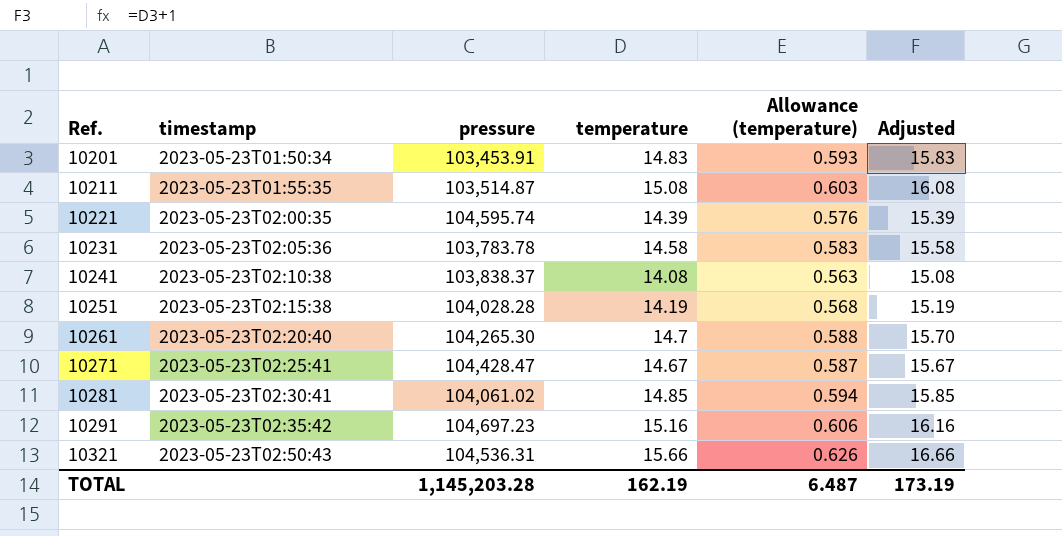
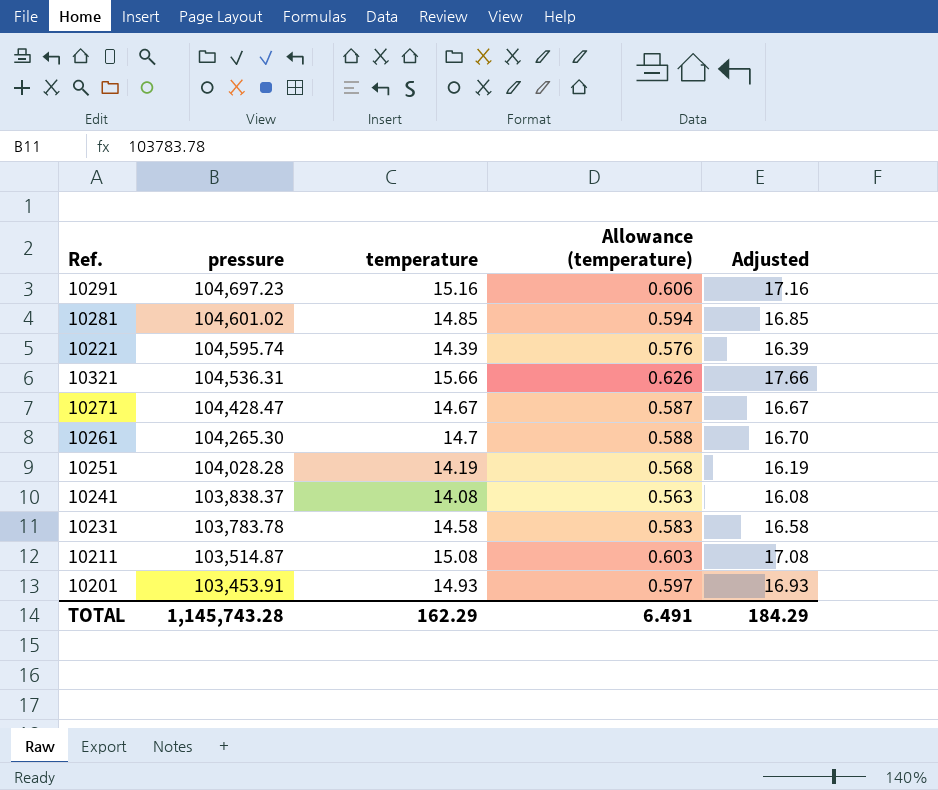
row order: Ref. ascending -> pressure descending
column timestamp | position: 2 -> none
column Adjusted | formula: [temperature] + 1 -> [temperature] + 2
10281 | pressure: 104,061.02 -> 104,601.02
10201 | temperature: 14.83 -> 14.93
10201 | Allowance (temperature): 0.593 -> 0.597
TOTAL | pressure: 1,145,203.28 -> 1,145,743.28
TOTAL | temperature: 162.19 -> 162.29
TOTAL | Allowance (temperature): 6.487 -> 6.491
TOTAL | Adjusted: 173.19 -> 184.29

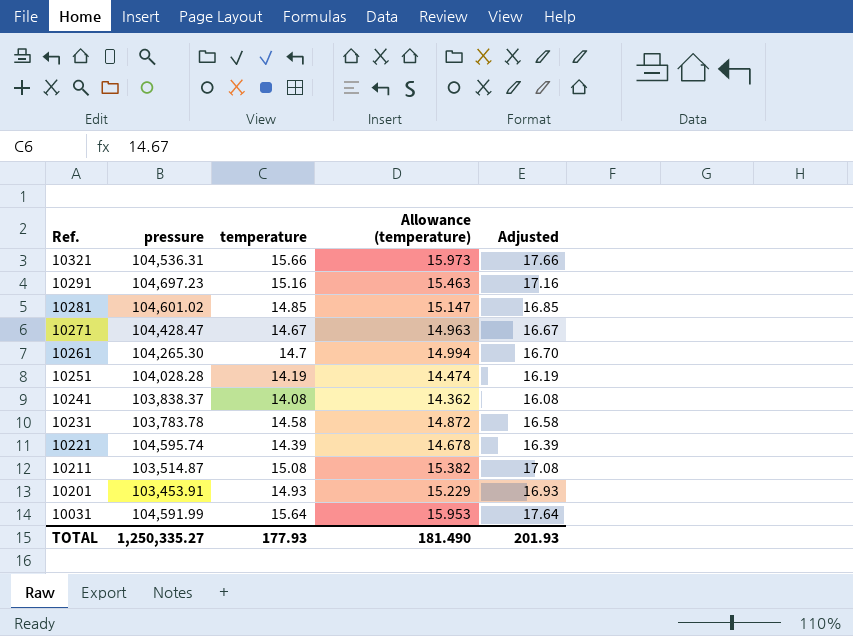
row order: pressure descending -> Ref. descending
column Allowance (temperature) | formula: [temperature] * 0.04 -> [temperature] * 1.02
row 10031: none -> 104,591.99 | 15.64 | 15.953 | 17.64
TOTAL | pressure: 1,145,743.28 -> 1,250,335.27
TOTAL | temperature: 162.29 -> 177.93
TOTAL | Allowance (temperature): 6.491 -> 181.490
TOTAL | Adjusted: 184.29 -> 201.93

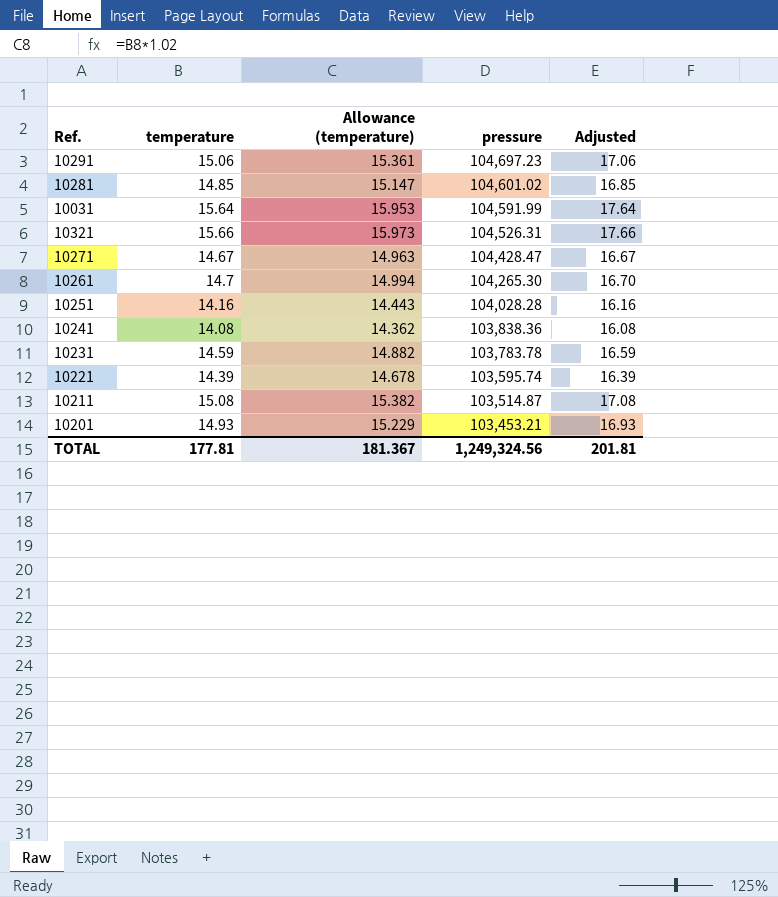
row order: Ref. descending -> pressure descending
column pressure | position: 2 -> 4
10291 | temperature: 15.16 -> 15.06
10291 | Allowance (temperature): 15.463 -> 15.361
10291 | Adjusted: 17.16 -> 17.06
10321 | pressure: 104,536.31 -> 104,526.31
10251 | temperature: 14.19 -> 14.16
10251 | Allowance (temperature): 14.474 -> 14.443
10251 | Adjusted: 16.19 -> 16.16
10241 | pressure: 103,838.37 -> 103,838.36
10231 | temperature: 14.58 -> 14.59
10231 | Allowance (temperature): 14.872 -> 14.882
10231 | Adjusted: 16.58 -> 16.59
10221 | pressure: 104,595.74 -> 103,595.74
10201 | pressure: 103,453.91 -> 103,453.21
TOTAL | temperature: 177.93 -> 177.81
TOTAL | Allowance (temperature): 181.490 -> 181.367
TOTAL | pressure: 1,250,335.27 -> 1,249,324.56
TOTAL | Adjusted: 201.93 -> 201.81

